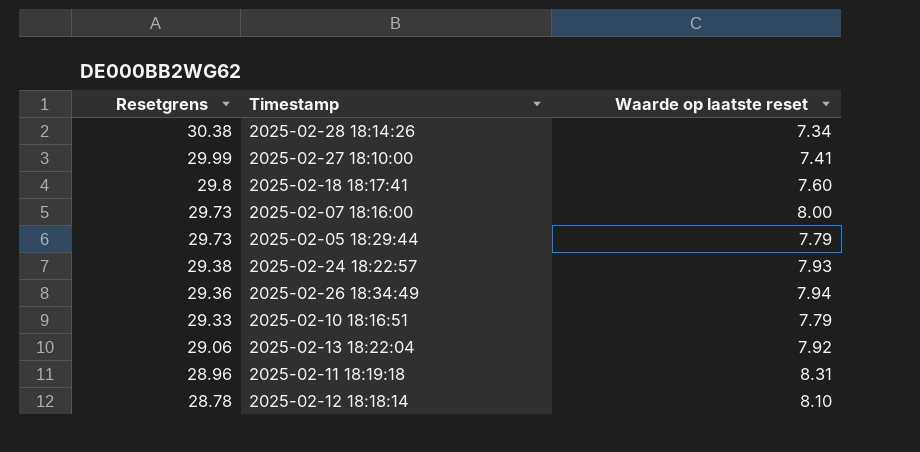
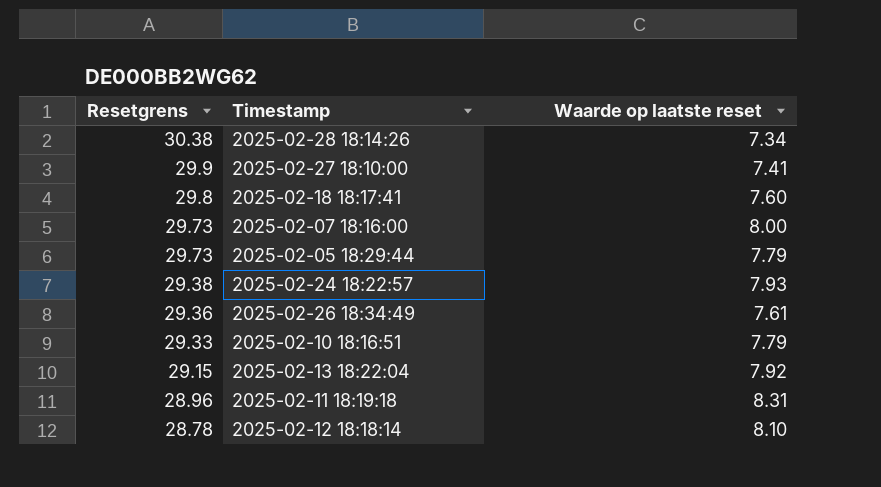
2025-02-27 18:10:00 | Resetgrens: 29.99 -> 29.9
2025-02-26 18:34:49 | Waarde op laatste reset: 7.94 -> 7.61
2025-02-13 18:22:04 | Resetgrens: 29.06 -> 29.15

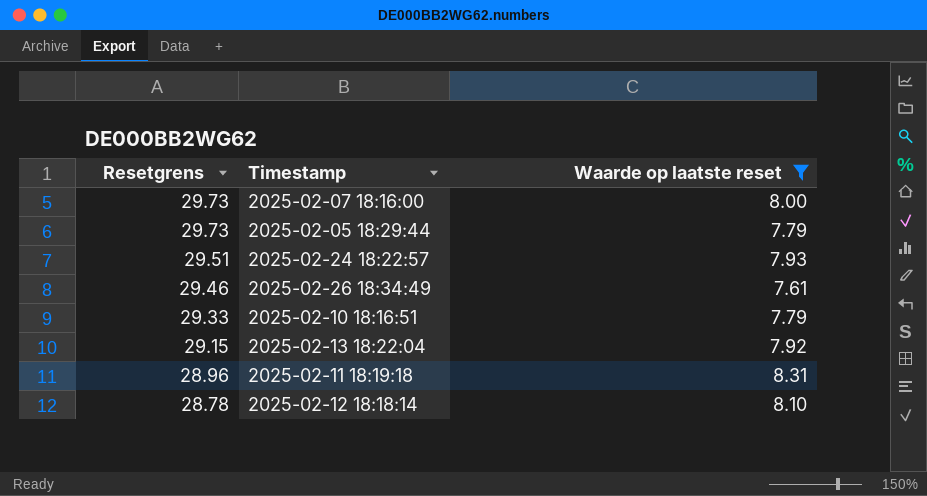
filter: none -> Waarde op laatste reset >= 7.61
2025-02-24 18:22:57 | Resetgrens: 29.38 -> 29.51
2025-02-26 18:34:49 | Resetgrens: 29.36 -> 29.46

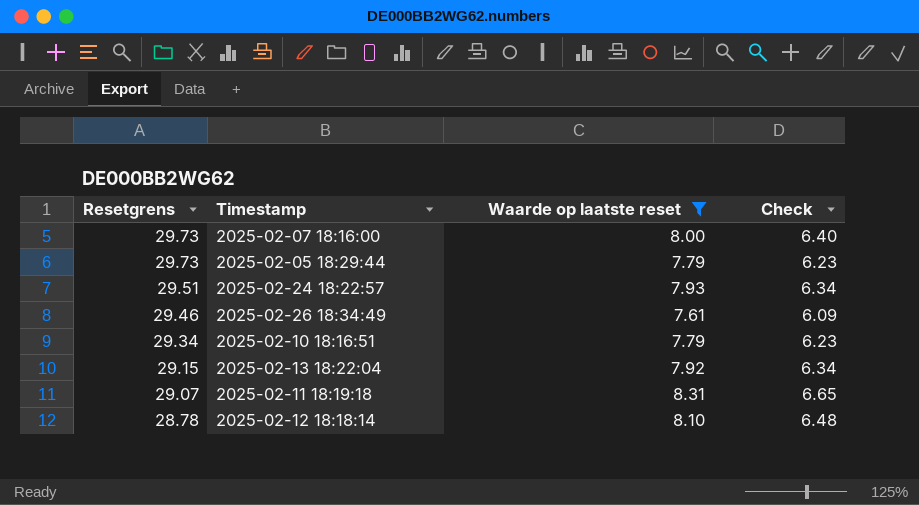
column Check | formula: none -> [Waarde op laatste reset] * 0.8
2025-02-10 18:16:51 | Resetgrens: 29.33 -> 29.34
2025-02-11 18:19:18 | Resetgrens: 28.96 -> 29.07

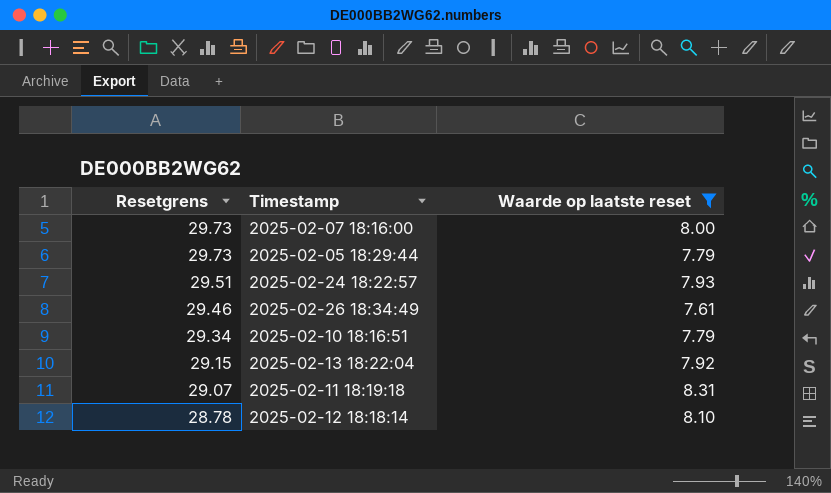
column Check | formula: [Waarde op laatste reset] * 0.8 -> none

